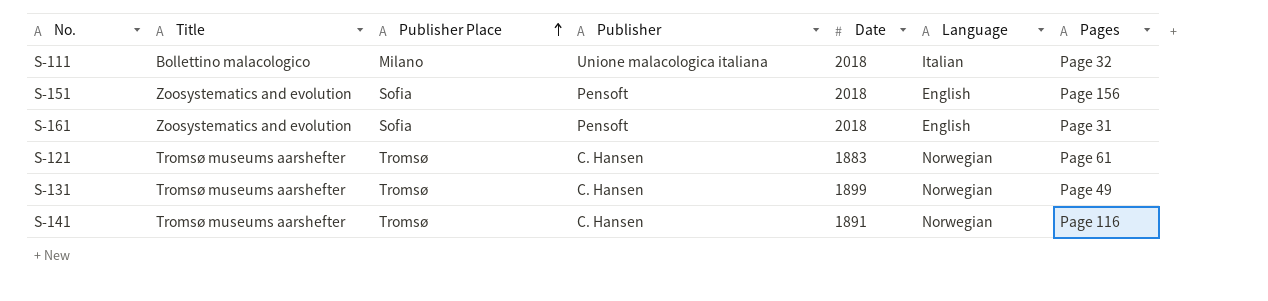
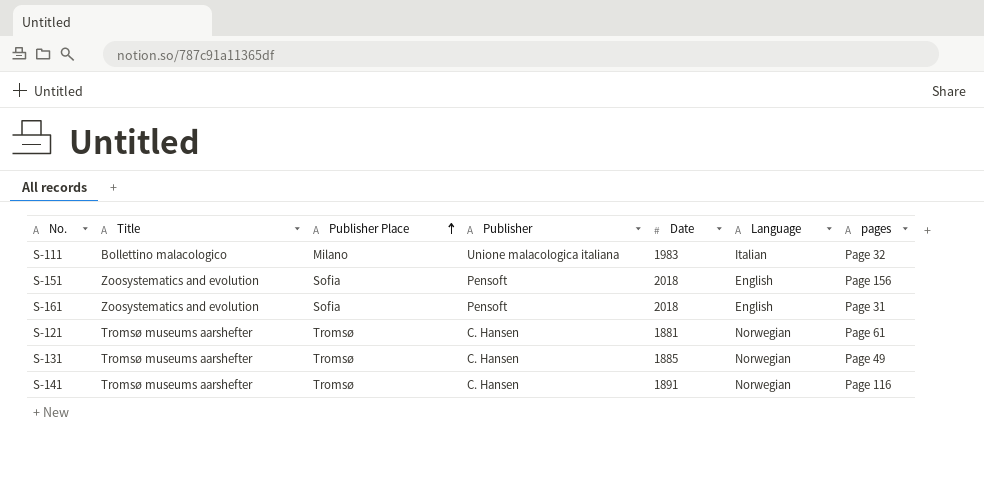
column name: Pages -> pages
S-111 | Date: 2018 -> 1983
S-121 | Date: 1883 -> 1881
S-131 | Date: 1899 -> 1885

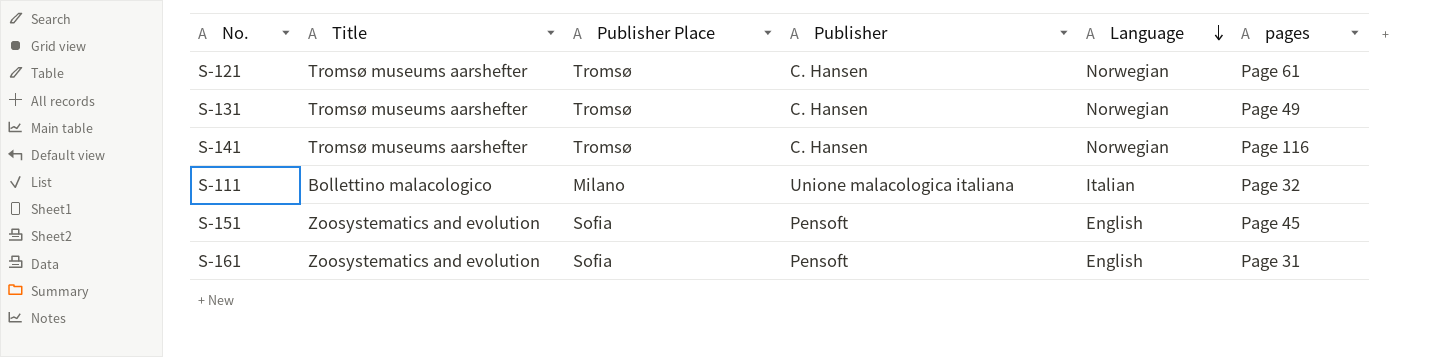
row order: Publisher Place ascending -> Language descending
column Date | position: 5 -> none
S-151 | pages: Page 156 -> Page 45

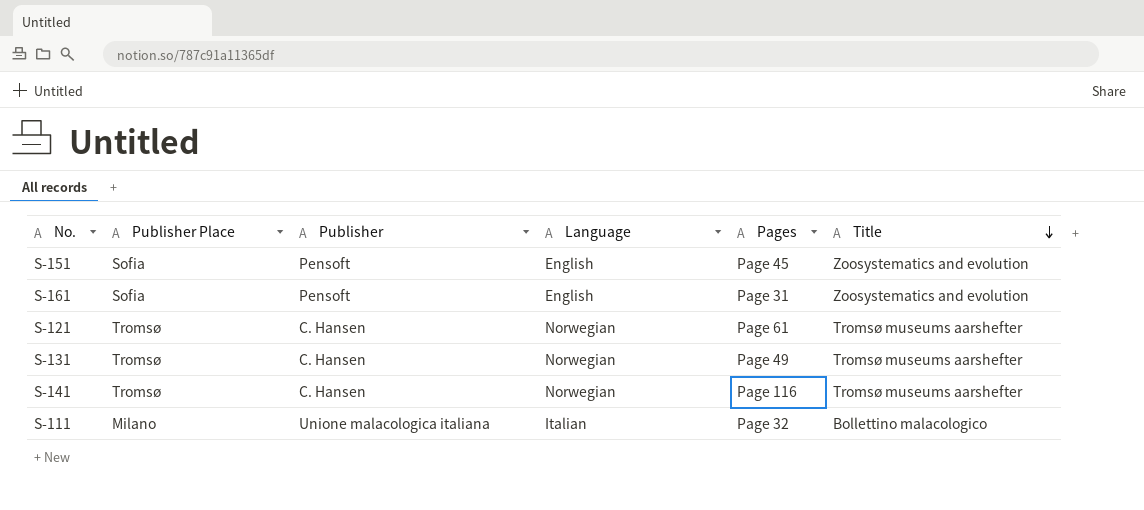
row order: Language descending -> Title descending
column name: pages -> Pages
column Title | position: 2 -> 6

